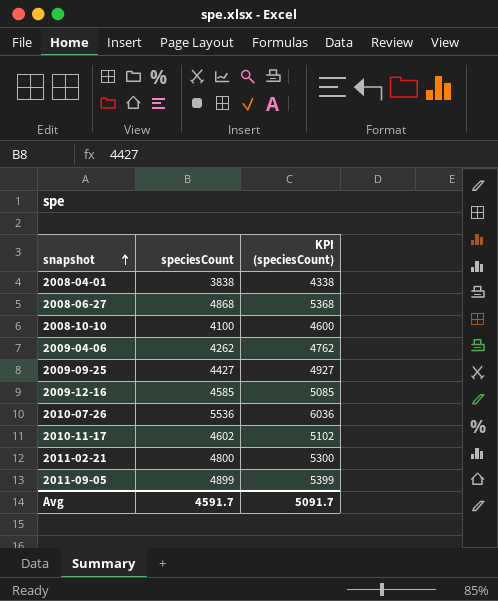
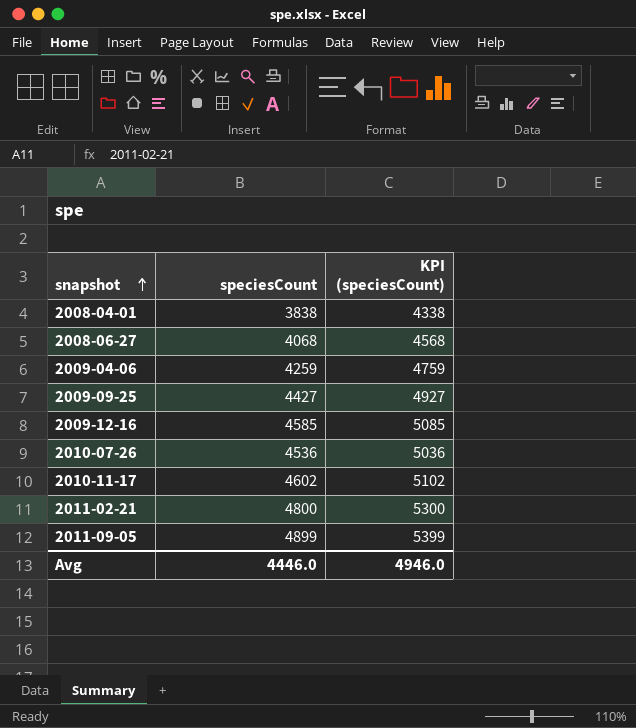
row 2008-10-10: 4100 | 4600 -> none
2008-06-27 | speciesCount: 4868 -> 4068
2008-06-27 | KPI (speciesCount): 5368 -> 4568
2009-04-06 | speciesCount: 4262 -> 4259
2009-04-06 | KPI (speciesCount): 4762 -> 4759
2010-07-26 | speciesCount: 5536 -> 4536
2010-07-26 | KPI (speciesCount): 6036 -> 5036
Avg | speciesCount: 4591.7 -> 4446.0
Avg | KPI (speciesCount): 5091.7 -> 4946.0

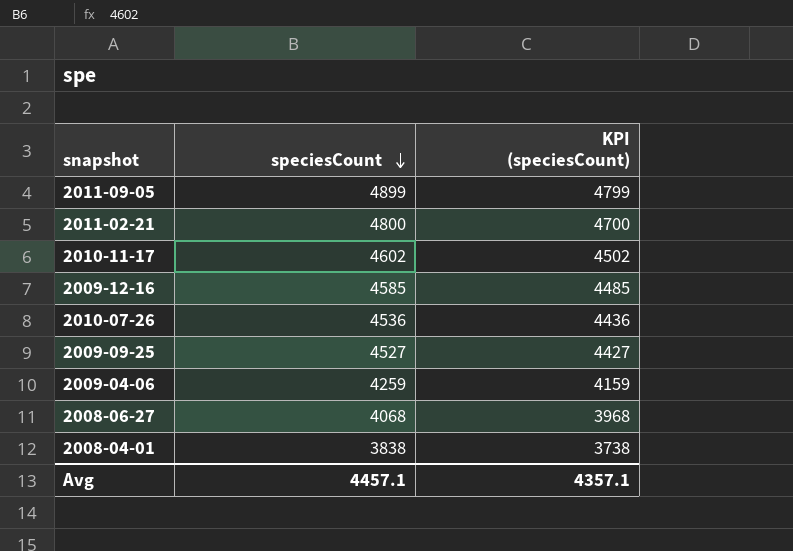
row order: snapshot ascending -> speciesCount descending
column KPI (speciesCount) | formula: [speciesCount] + 500 -> [speciesCount] - 100
2009-09-25 | speciesCount: 4427 -> 4527
Avg | speciesCount: 4446.0 -> 4457.1
Avg | KPI (speciesCount): 4946.0 -> 4357.1

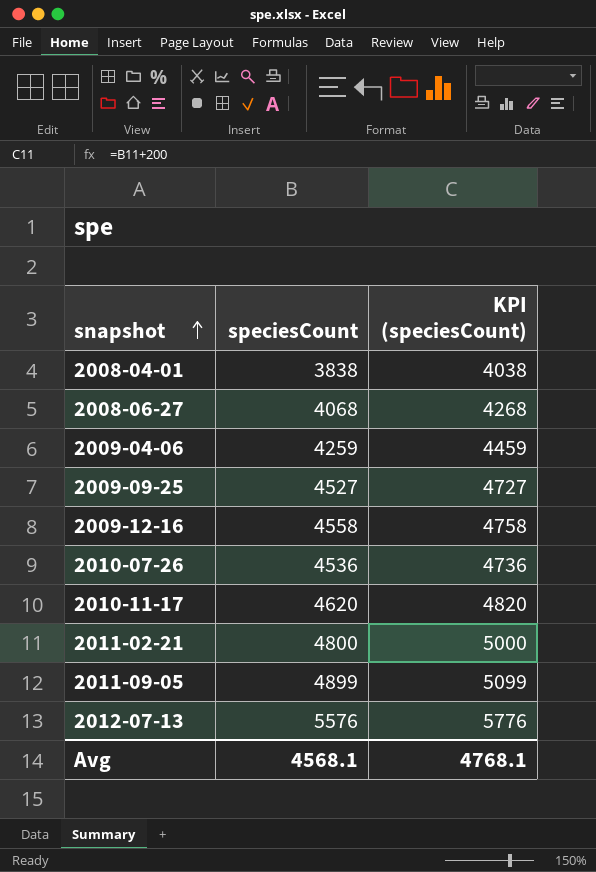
row order: speciesCount descending -> snapshot ascending
column KPI (speciesCount) | formula: [speciesCount] - 100 -> [speciesCount] + 200
2009-12-16 | speciesCount: 4585 -> 4558
2010-11-17 | speciesCount: 4602 -> 4620
row 2012-07-13: none -> 5576 | 5776
Avg | speciesCount: 4457.1 -> 4568.1
Avg | KPI (speciesCount): 4357.1 -> 4768.1

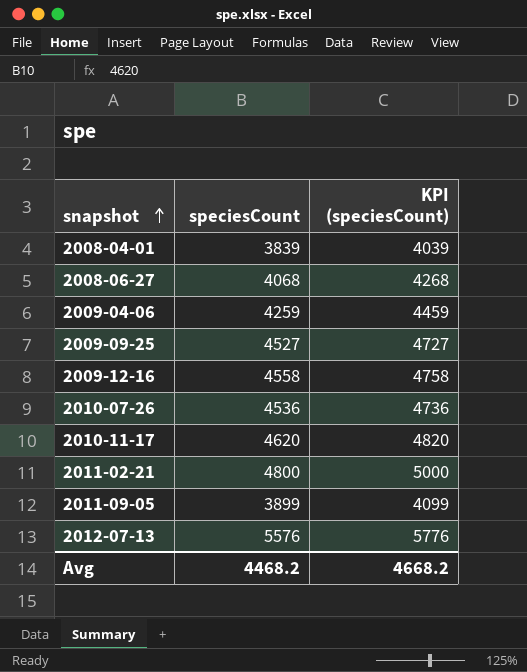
2008-04-01 | speciesCount: 3838 -> 3839
2008-04-01 | KPI (speciesCount): 4038 -> 4039
2011-09-05 | speciesCount: 4899 -> 3899
2011-09-05 | KPI (speciesCount): 5099 -> 4099
Avg | speciesCount: 4568.1 -> 4468.2
Avg | KPI (speciesCount): 4768.1 -> 4668.2

